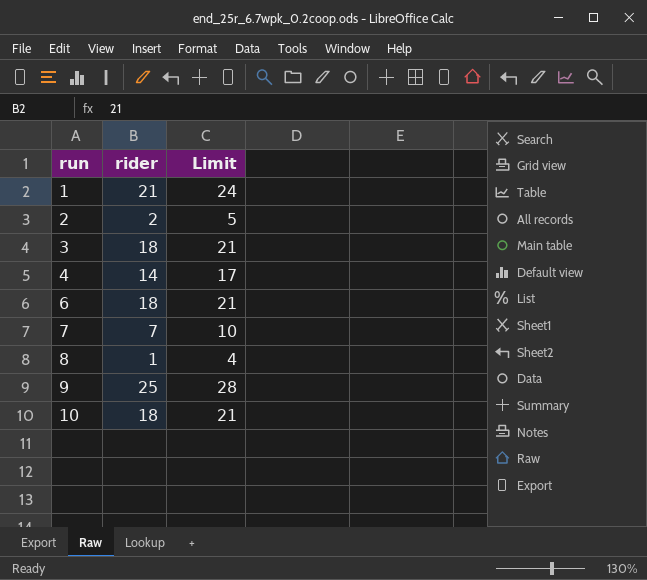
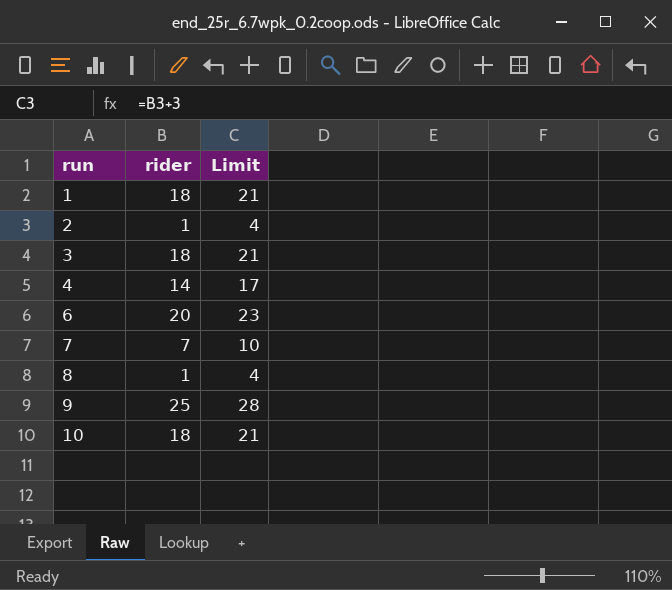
1 | rider: 21 -> 18
1 | Limit: 24 -> 21
2 | rider: 2 -> 1
2 | Limit: 5 -> 4
6 | rider: 18 -> 20
6 | Limit: 21 -> 23

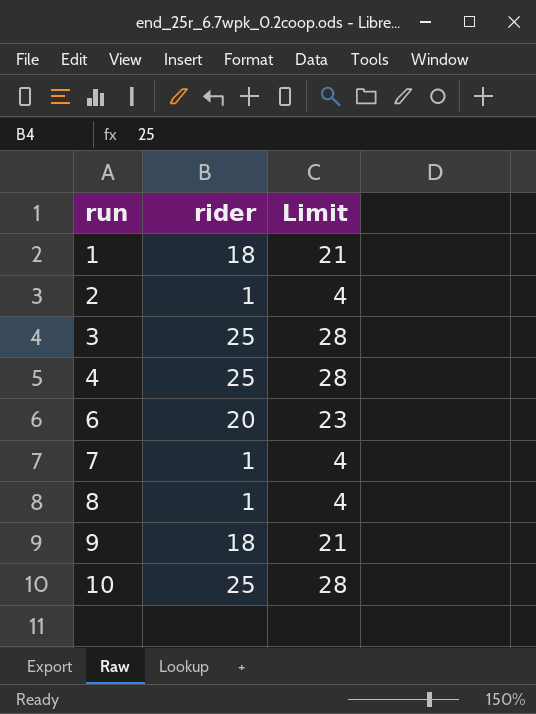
3 | rider: 18 -> 25
3 | Limit: 21 -> 28
4 | rider: 14 -> 25
4 | Limit: 17 -> 28
7 | rider: 7 -> 1
7 | Limit: 10 -> 4
9 | rider: 25 -> 18
9 | Limit: 28 -> 21
10 | rider: 18 -> 25
10 | Limit: 21 -> 28

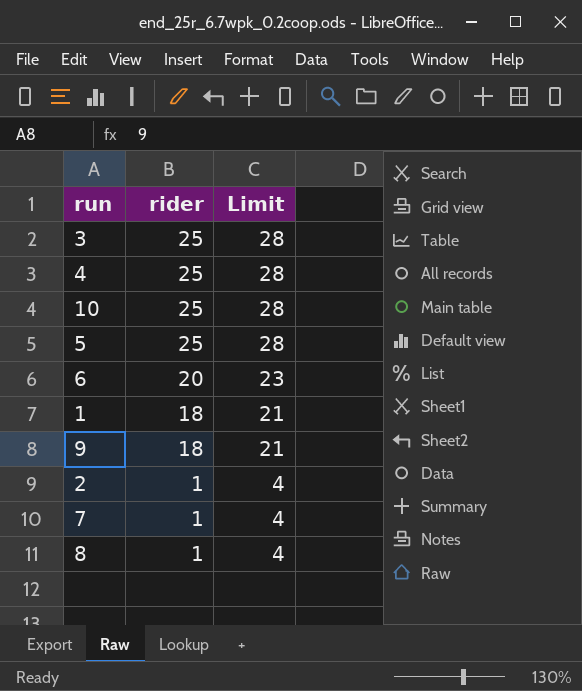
row order: run ascending -> rider descending
row 5: none -> 25 | 28

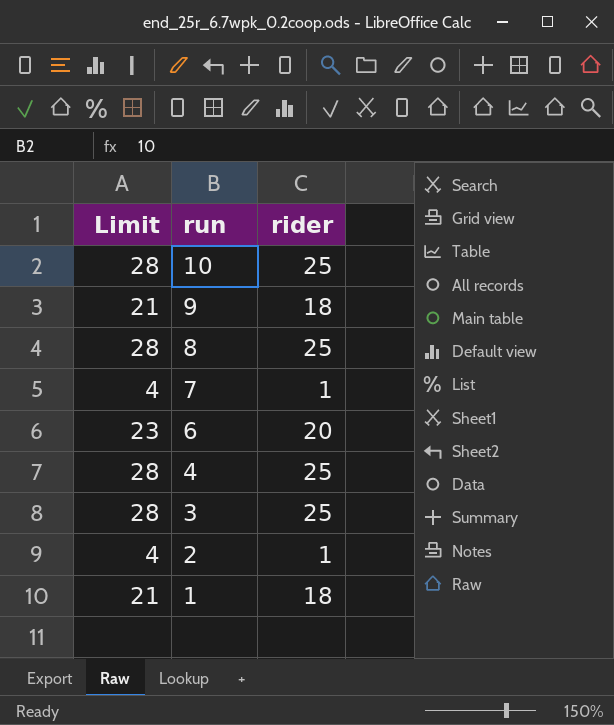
row order: rider descending -> run descending
column Limit | position: 3 -> 1
row 5: 25 | 28 -> none
8 | Limit: 4 -> 28
8 | rider: 1 -> 25

